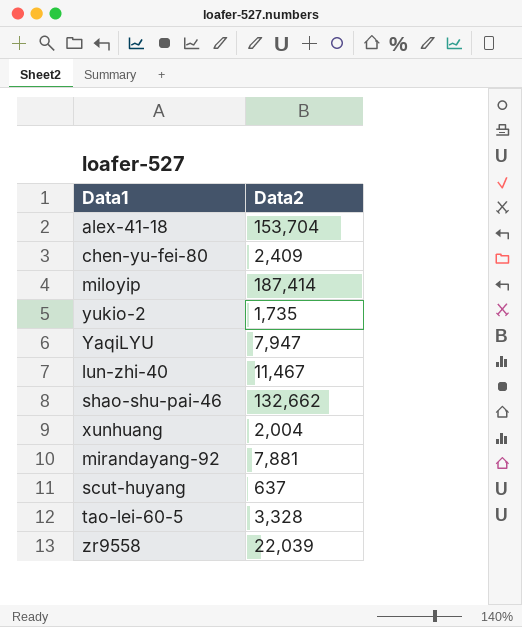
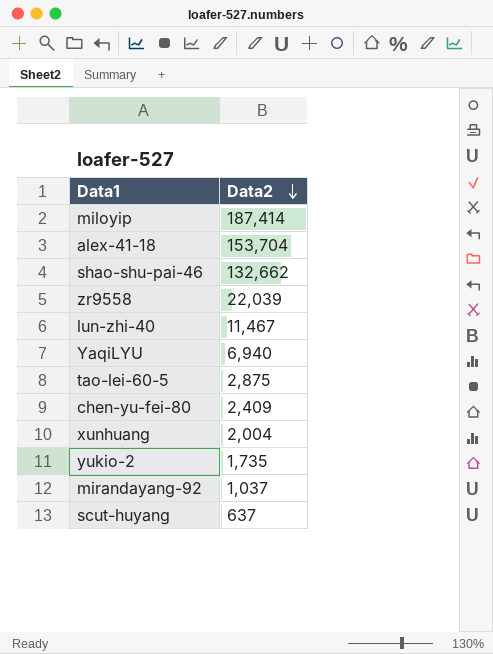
row order: none -> Data2 descending
YaqiLYU | Data2: 7,947 -> 6,940
tao-lei-60-5 | Data2: 3,328 -> 2,875
mirandayang-92 | Data2: 7,881 -> 1,037

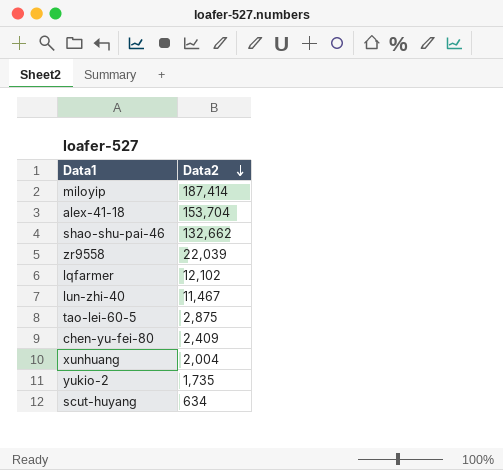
row YaqiLYU: 6,940 -> none
row mirandayang-92: 1,037 -> none
row lqfarmer: none -> 12,102
scut-huyang | Data2: 637 -> 634

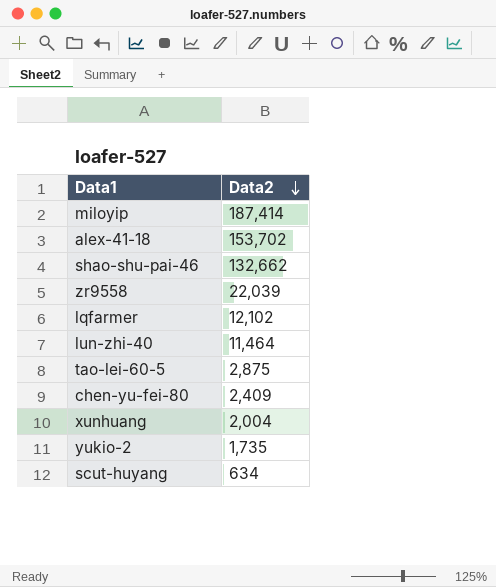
alex-41-18 | Data2: 153,704 -> 153,702
lun-zhi-40 | Data2: 11,467 -> 11,464

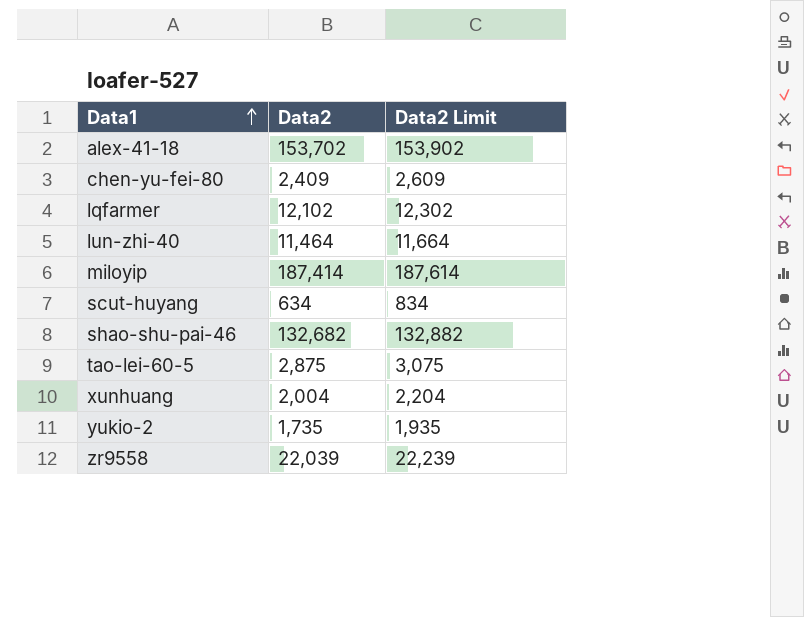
row order: Data2 descending -> Data1 ascending
column Data2 Limit | formula: none -> [Data2] + 200
shao-shu-pai-46 | Data2: 132,662 -> 132,682

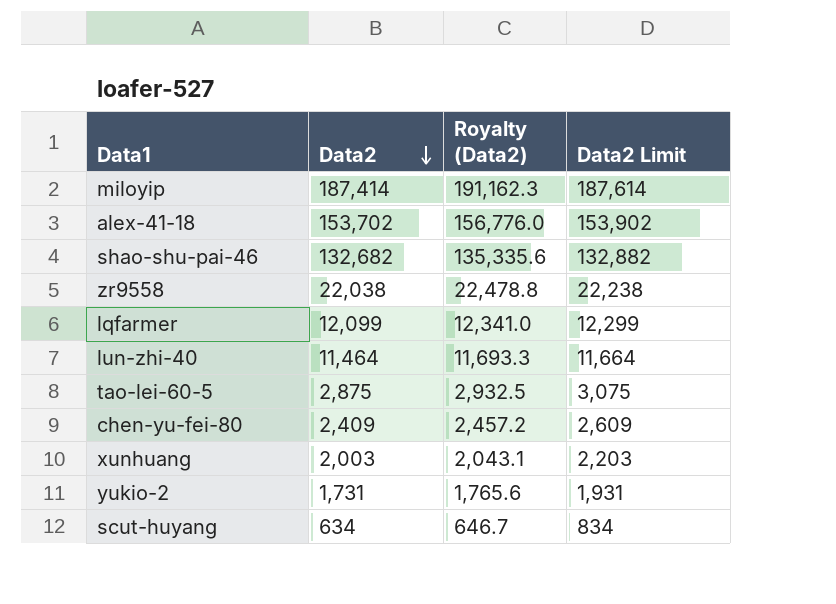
row order: Data1 ascending -> Data2 descending
column Royalty (Data2) | formula: none -> [Data2] * 1.02
zr9558 | Data2: 22,039 -> 22,038
zr9558 | Data2 Limit: 22,239 -> 22,238
lqfarmer | Data2: 12,102 -> 12,099
lqfarmer | Data2 Limit: 12,302 -> 12,299
xunhuang | Data2: 2,004 -> 2,003
xunhuang | Data2 Limit: 2,204 -> 2,203
yukio-2 | Data2: 1,735 -> 1,731
yukio-2 | Data2 Limit: 1,935 -> 1,931

